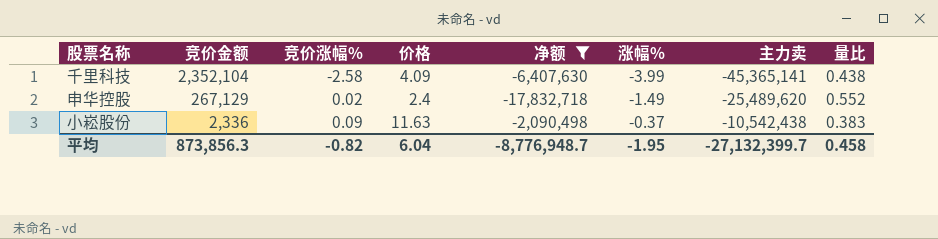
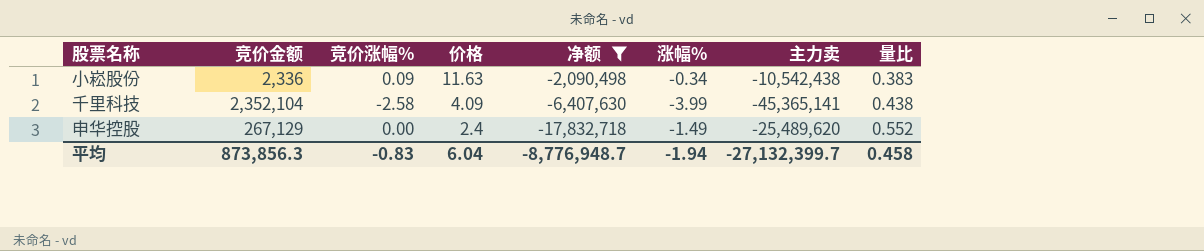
row order: 竞价金额 descending -> 价格 descending
小崧股份 | 涨幅%: -0.37 -> -0.34
申华控股 | 竞价涨幅%: 0.02 -> 0.00
平均 | 竞价涨幅%: -0.82 -> -0.83
平均 | 涨幅%: -1.95 -> -1.94

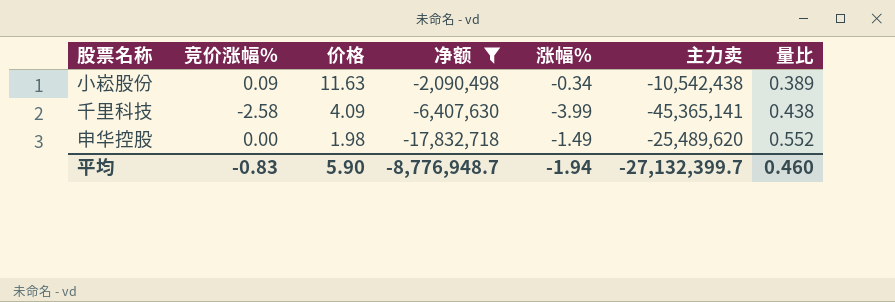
column 竞价金额 | position: 2 -> none
小崧股份 | 量比: 0.383 -> 0.389
申华控股 | 价格: 2.4 -> 1.98
平均 | 价格: 6.04 -> 5.90
平均 | 量比: 0.458 -> 0.460

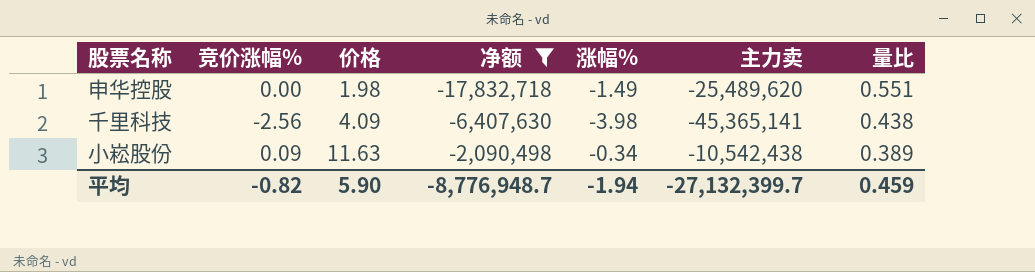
row order: 价格 descending -> 价格 ascending
申华控股 | 量比: 0.552 -> 0.551
千里科技 | 竞价涨幅%: -2.58 -> -2.56
千里科技 | 涨幅%: -3.99 -> -3.98
平均 | 竞价涨幅%: -0.83 -> -0.82
平均 | 量比: 0.460 -> 0.459

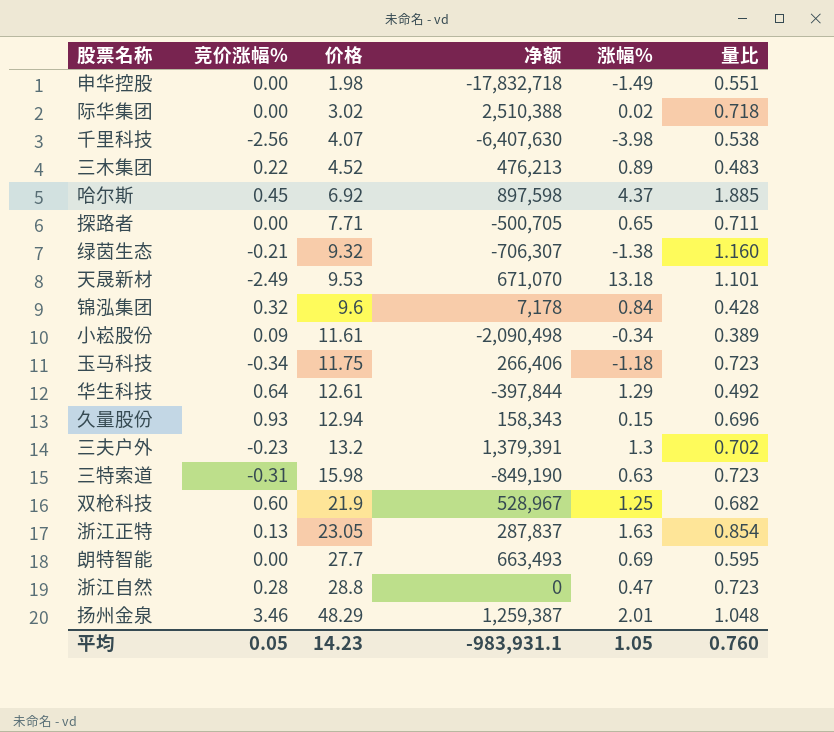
filter: 净额 <= -2,090,498 -> none
column 主力卖 | position: 6 -> none
千里科技 | 价格: 4.09 -> 4.07
千里科技 | 量比: 0.438 -> 0.538
小崧股份 | 价格: 11.63 -> 11.61
平均 | 竞价涨幅%: -0.82 -> 0.05
平均 | 价格: 5.90 -> 14.23
平均 | 净额: -8,776,948.7 -> -983,931.1
平均 | 涨幅%: -1.94 -> 1.05
平均 | 量比: 0.459 -> 0.760

